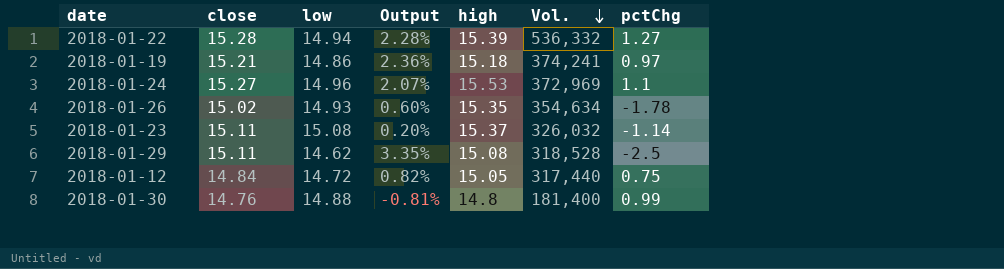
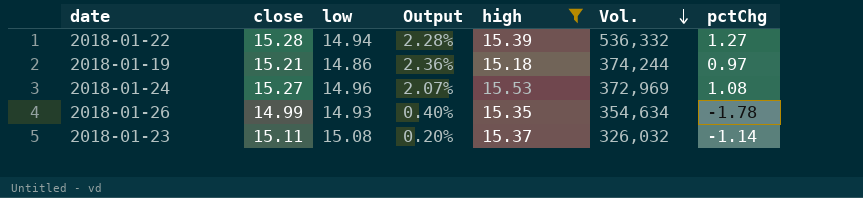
filter: none -> high >= 15.18
2018-01-19 | Vol.: 374,241 -> 374,244
2018-01-24 | pctChg: 1.1 -> 1.08
2018-01-26 | close: 15.02 -> 14.99
2018-01-26 | Output: 0.60% -> 0.40%

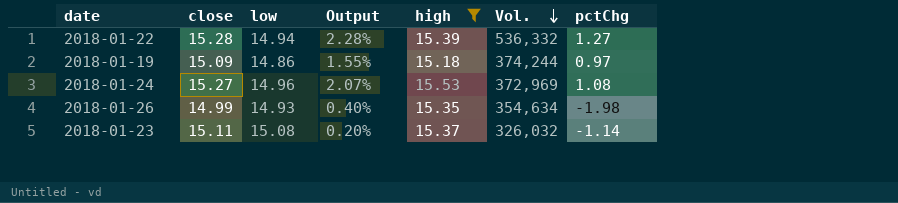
2018-01-19 | close: 15.21 -> 15.09
2018-01-19 | Output: 2.36% -> 1.55%
2018-01-26 | pctChg: -1.78 -> -1.98

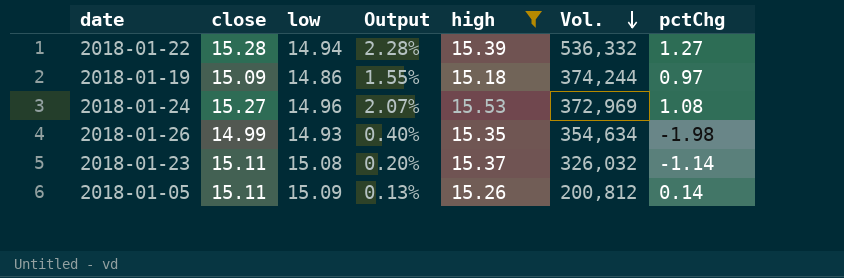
row 2018-01-05: none -> 15.11 | 15.09 | 0.13% | 15.26 | 200,812 | 0.14

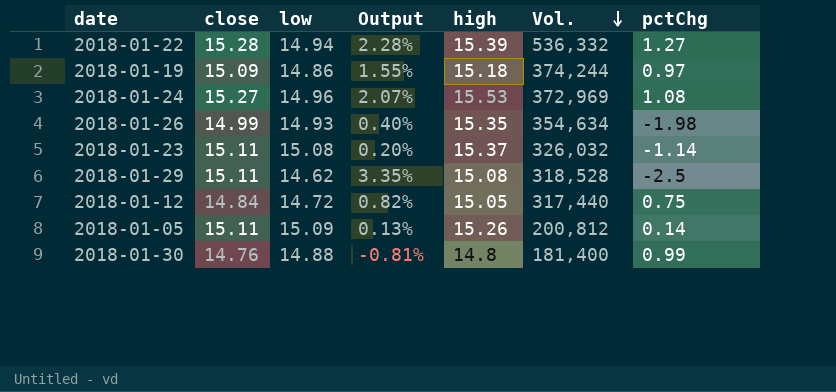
filter: high >= 15.18 -> none

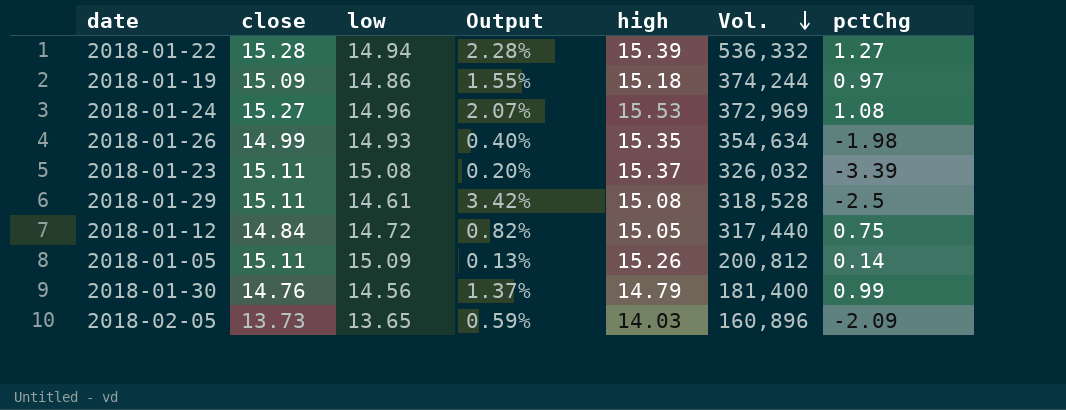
2018-01-23 | pctChg: -1.14 -> -3.39
2018-01-29 | low: 14.62 -> 14.61
2018-01-29 | Output: 3.35% -> 3.42%
2018-01-30 | low: 14.88 -> 14.56
2018-01-30 | Output: -0.81% -> 1.37%
2018-01-30 | high: 14.8 -> 14.79
row 2018-02-05: none -> 13.73 | 13.65 | 0.59% | 14.03 | 160,896 | -2.09

